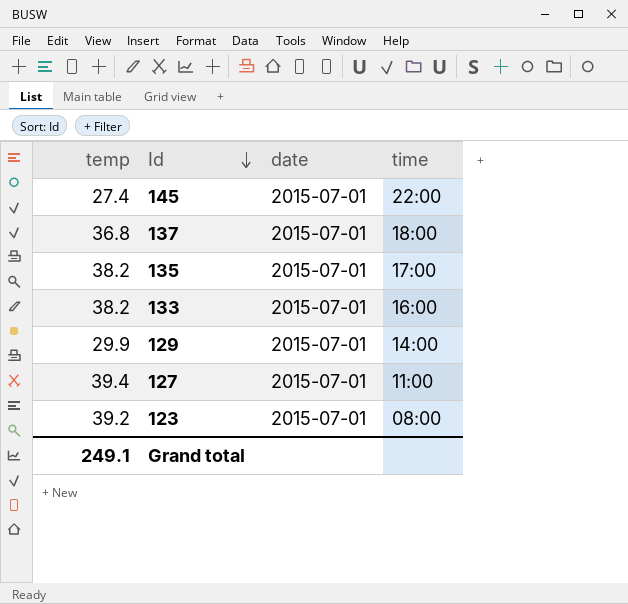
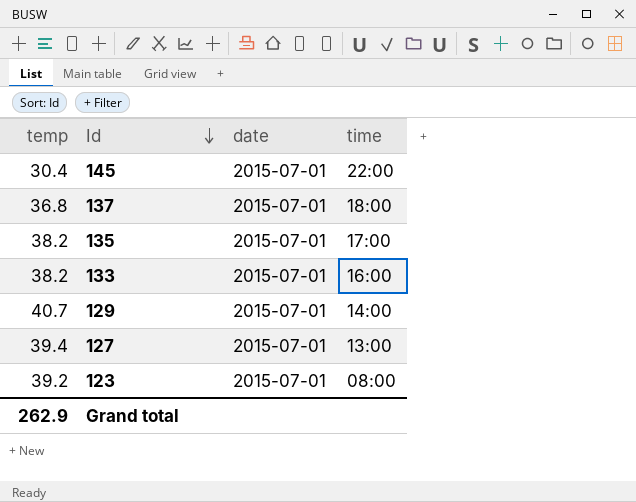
145 | temp: 27.4 -> 30.4
129 | temp: 29.9 -> 40.7
127 | time: 11:00 -> 13:00
Grand total | temp: 249.1 -> 262.9

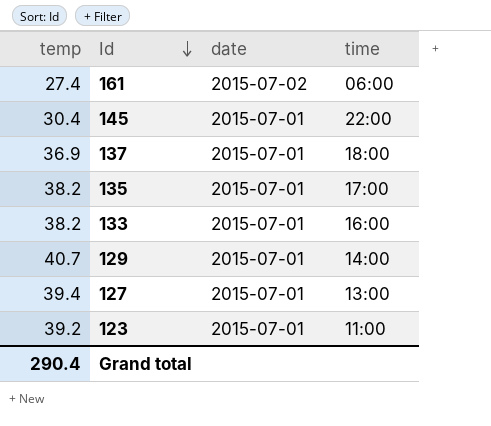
row 161: none -> 27.4 | 2015-07-02 | 06:00
137 | temp: 36.8 -> 36.9
123 | time: 08:00 -> 11:00
Grand total | temp: 262.9 -> 290.4

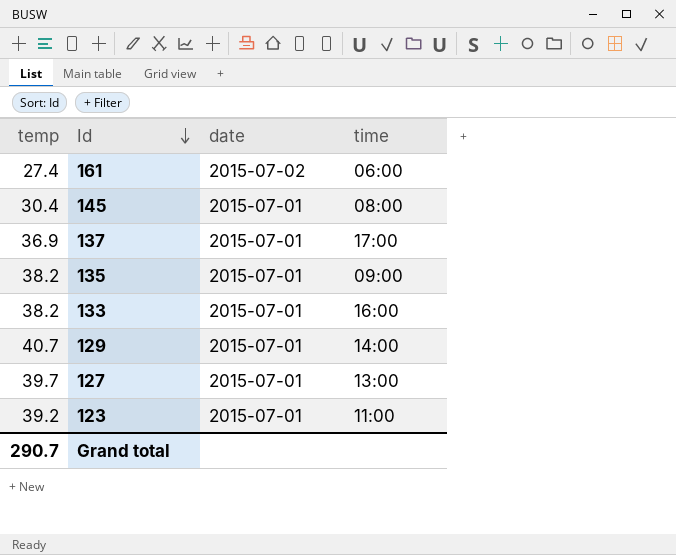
145 | time: 22:00 -> 08:00
137 | time: 18:00 -> 17:00
135 | time: 17:00 -> 09:00
127 | temp: 39.4 -> 39.7
Grand total | temp: 290.4 -> 290.7

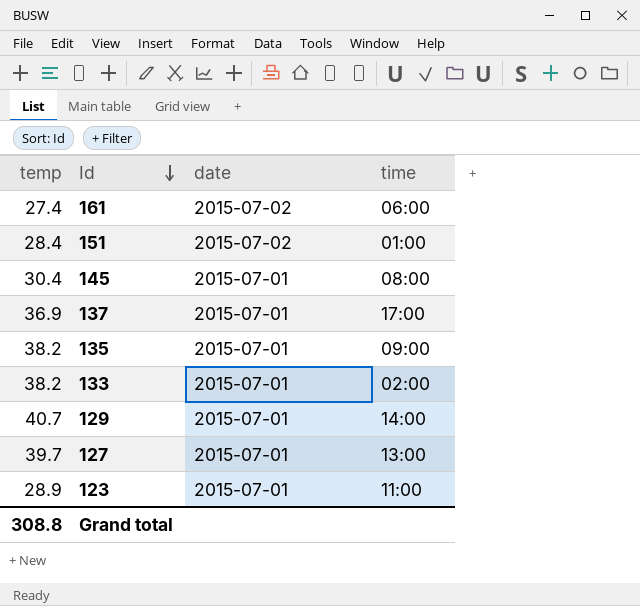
row 151: none -> 28.4 | 2015-07-02 | 01:00
133 | time: 16:00 -> 02:00
123 | temp: 39.2 -> 28.9
Grand total | temp: 290.7 -> 308.8

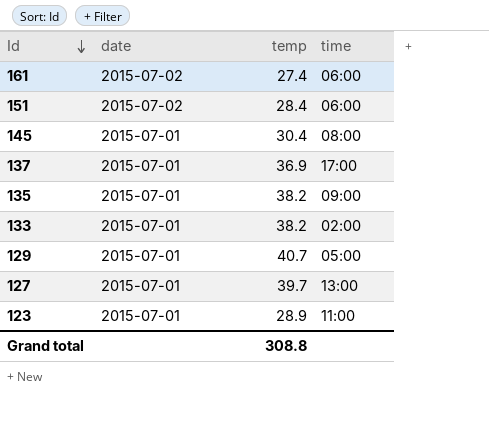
column temp | position: 1 -> 3
151 | time: 01:00 -> 06:00
129 | time: 14:00 -> 05:00

